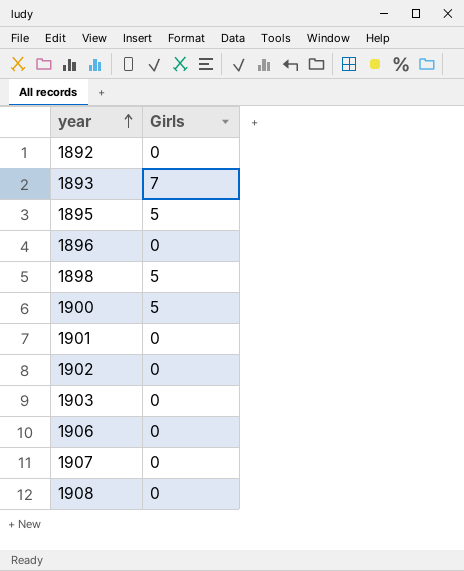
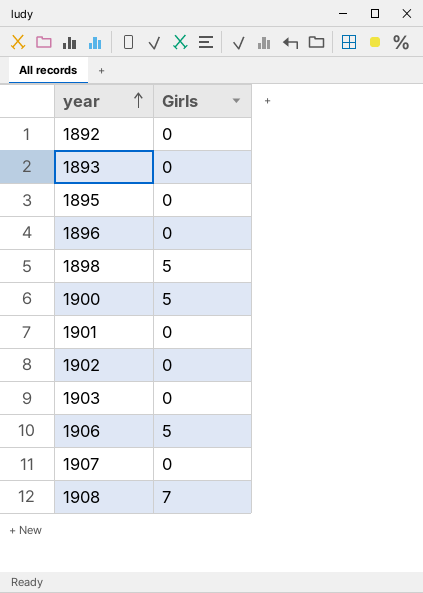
1893 | Girls: 7 -> 0
1895 | Girls: 5 -> 0
1906 | Girls: 0 -> 5
1908 | Girls: 0 -> 7

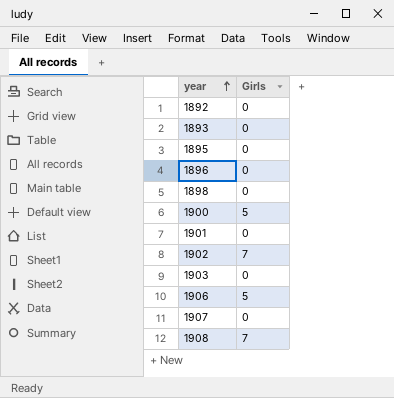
1898 | Girls: 5 -> 0
1902 | Girls: 0 -> 7

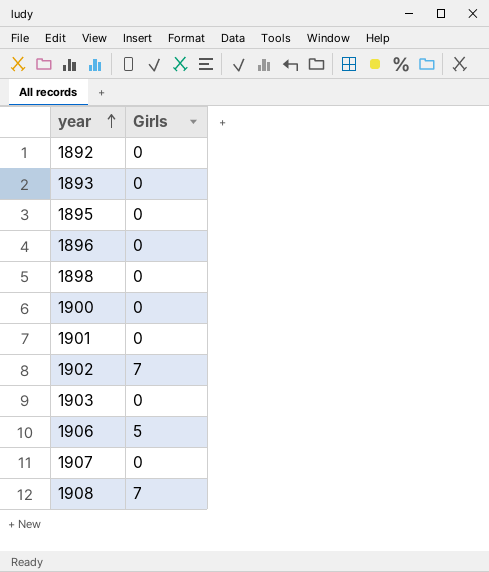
1900 | Girls: 5 -> 0

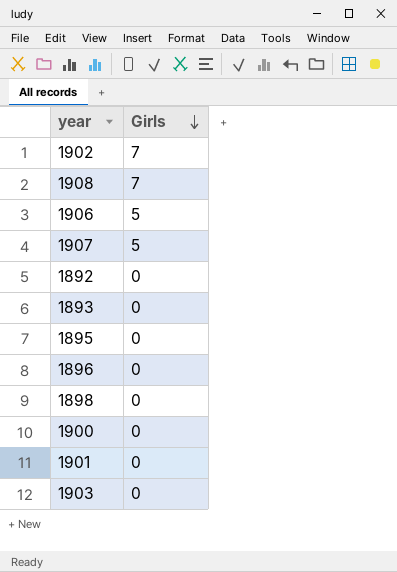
row order: year ascending -> Girls descending
1907 | Girls: 0 -> 5

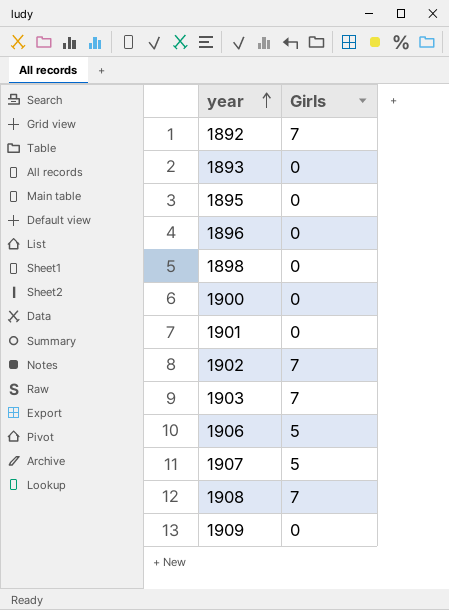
row order: Girls descending -> year ascending
1892 | Girls: 0 -> 7
1903 | Girls: 0 -> 7
row 1909: none -> 0

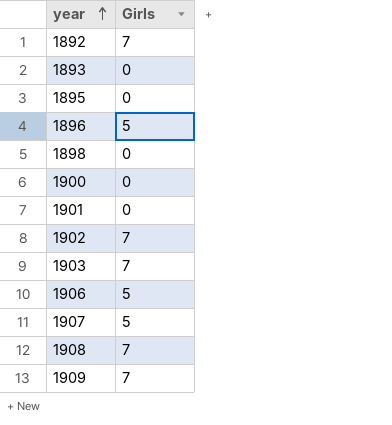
1896 | Girls: 0 -> 5
1909 | Girls: 0 -> 7

